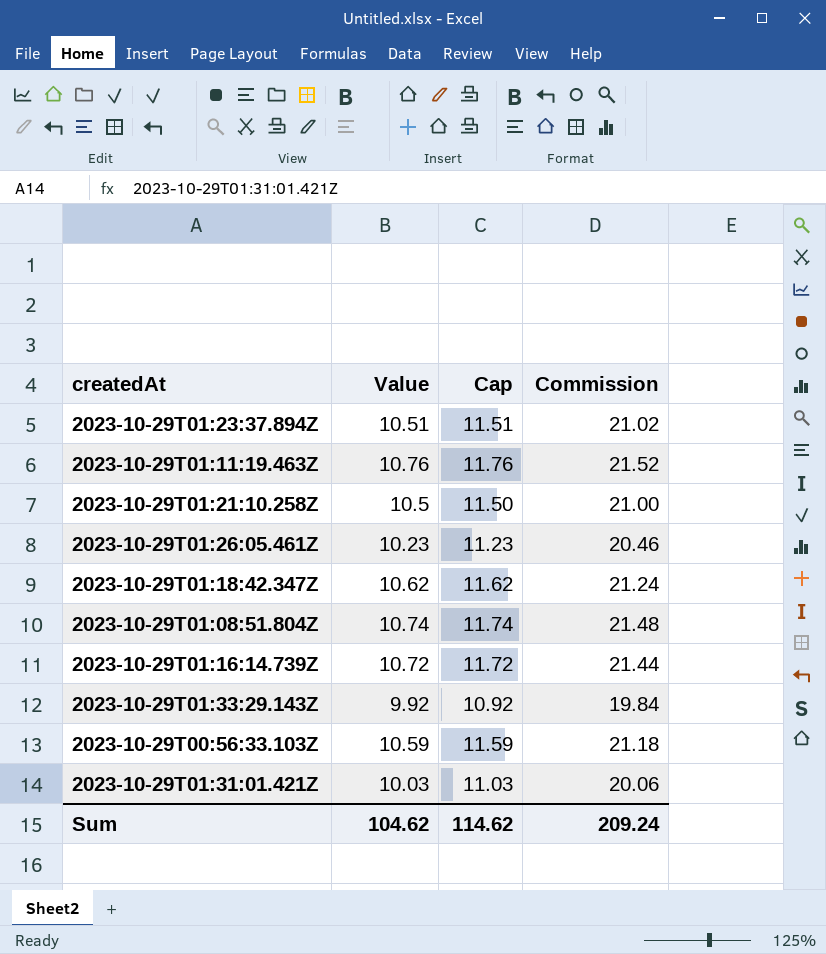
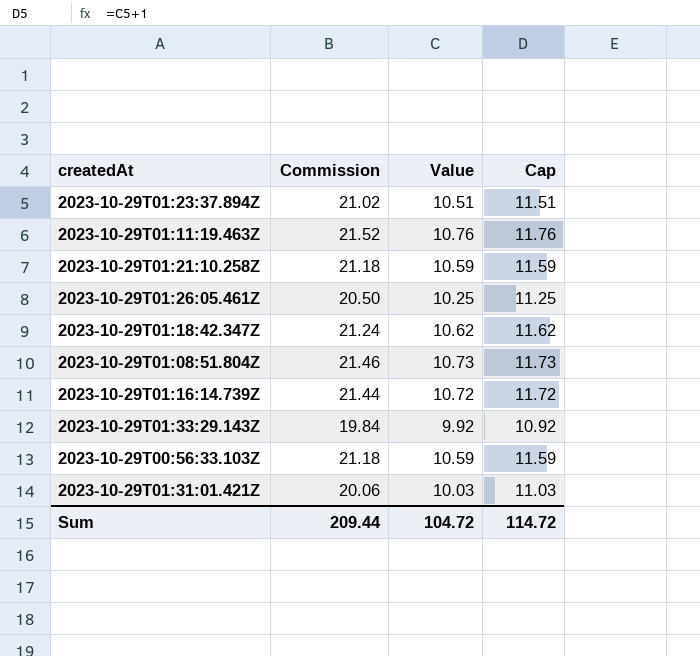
column Commission | position: 4 -> 2
2023-10-29T01:21:10.258Z | Commission: 21.00 -> 21.18
2023-10-29T01:21:10.258Z | Value: 10.5 -> 10.59
2023-10-29T01:21:10.258Z | Cap: 11.50 -> 11.59
2023-10-29T01:26:05.461Z | Commission: 20.46 -> 20.50
2023-10-29T01:26:05.461Z | Value: 10.23 -> 10.25
2023-10-29T01:26:05.461Z | Cap: 11.23 -> 11.25
2023-10-29T01:08:51.804Z | Commission: 21.48 -> 21.46
2023-10-29T01:08:51.804Z | Value: 10.74 -> 10.73
2023-10-29T01:08:51.804Z | Cap: 11.74 -> 11.73
Sum | Commission: 209.24 -> 209.44
Sum | Value: 104.62 -> 104.72
Sum | Cap: 114.62 -> 114.72

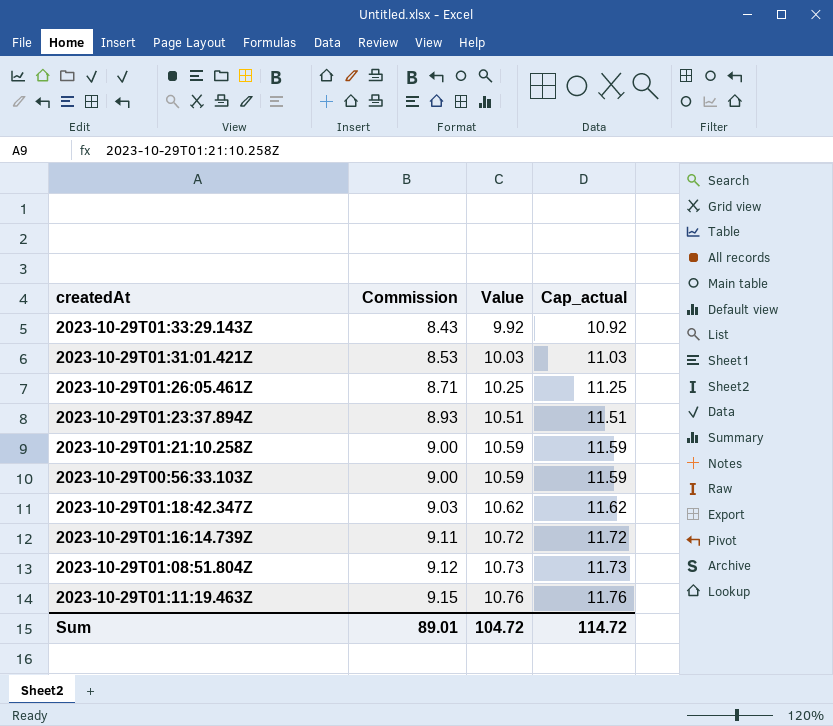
row order: none -> Commission ascending
column Commission | formula: [Value] * 2 -> [Value] * 0.85
column name: Cap -> Cap_actual
Sum | Commission: 209.44 -> 89.01

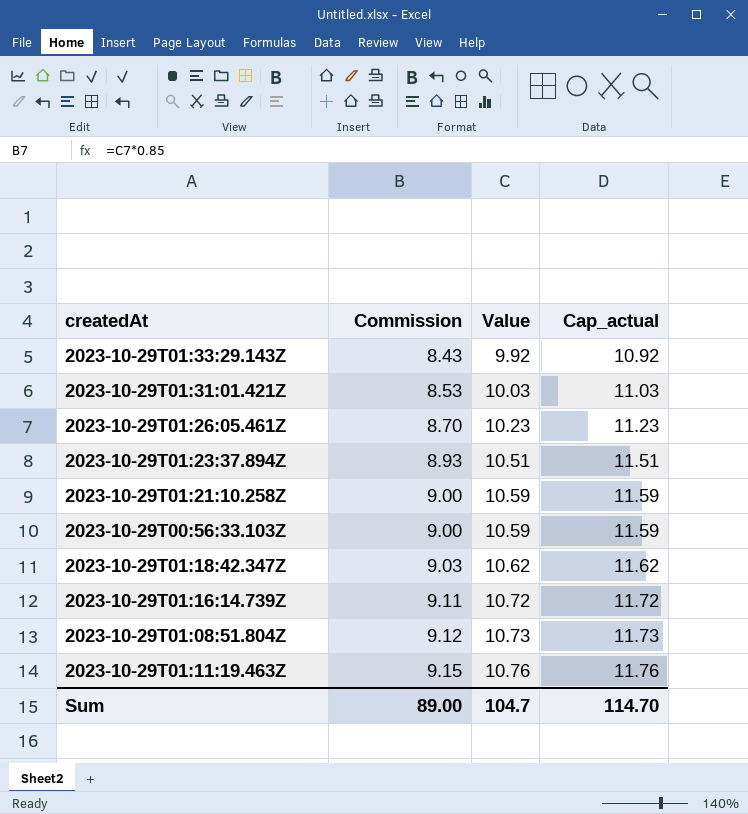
2023-10-29T01:26:05.461Z | Commission: 8.71 -> 8.70
2023-10-29T01:26:05.461Z | Value: 10.25 -> 10.23
2023-10-29T01:26:05.461Z | Cap_actual: 11.25 -> 11.23
Sum | Commission: 89.01 -> 89.00
Sum | Value: 104.72 -> 104.7
Sum | Cap_actual: 114.72 -> 114.70

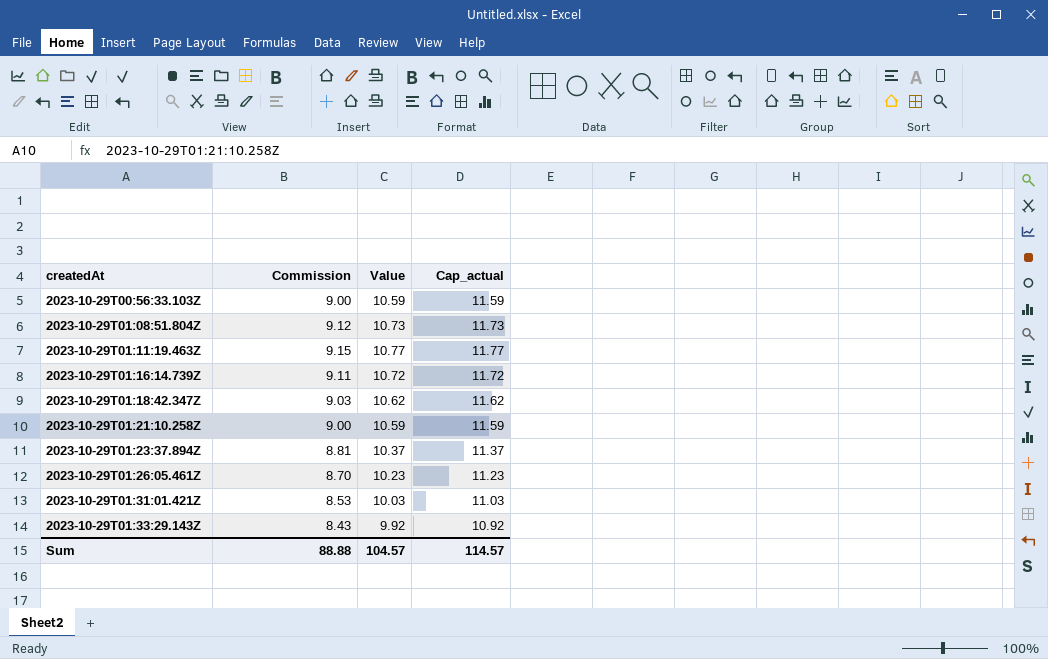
row order: Commission ascending -> createdAt ascending
2023-10-29T01:11:19.463Z | Value: 10.76 -> 10.77
2023-10-29T01:11:19.463Z | Cap_actual: 11.76 -> 11.77
2023-10-29T01:23:37.894Z | Commission: 8.93 -> 8.81
2023-10-29T01:23:37.894Z | Value: 10.51 -> 10.37
2023-10-29T01:23:37.894Z | Cap_actual: 11.51 -> 11.37
Sum | Commission: 89.00 -> 88.88
Sum | Value: 104.7 -> 104.57
Sum | Cap_actual: 114.70 -> 114.57

